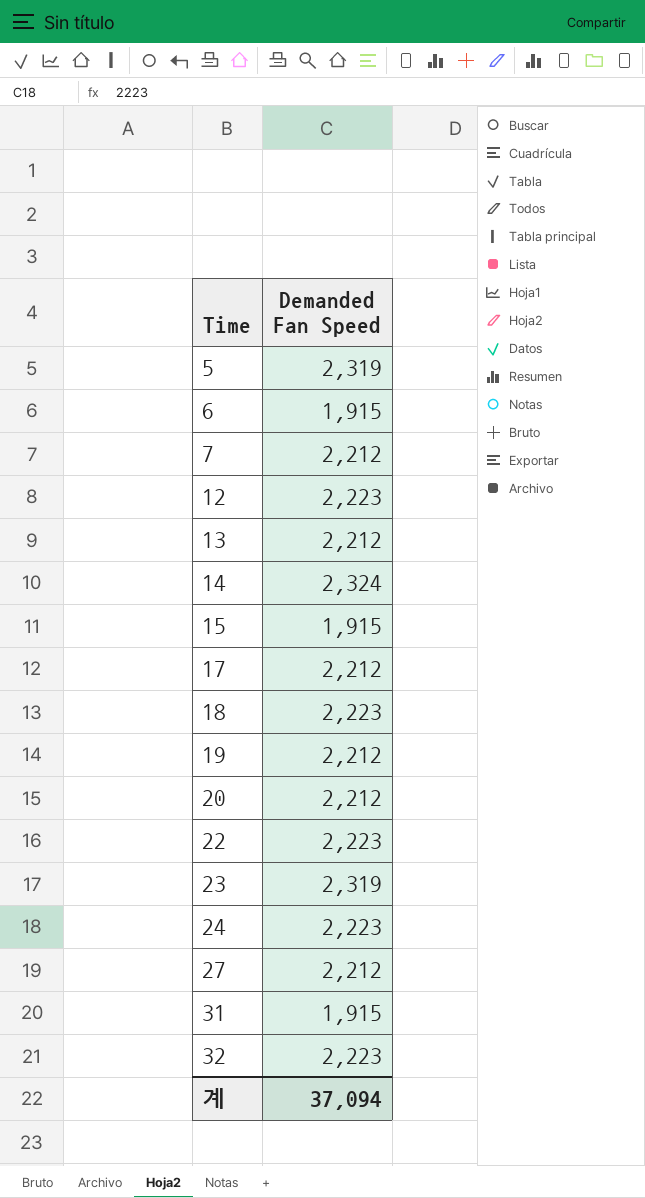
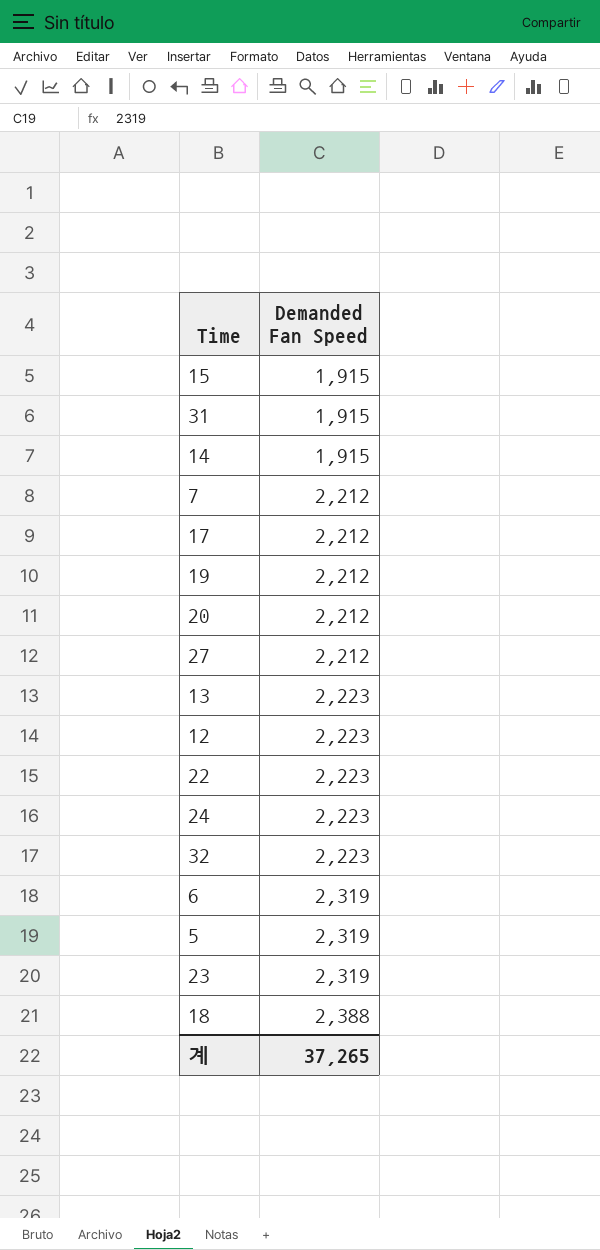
row order: Time ascending -> Demanded Fan Speed ascending
14 | Demanded Fan Speed: 2,324 -> 1,915
13 | Demanded Fan Speed: 2,212 -> 2,223
6 | Demanded Fan Speed: 1,915 -> 2,319
18 | Demanded Fan Speed: 2,223 -> 2,388
계 | Demanded Fan Speed: 37,094 -> 37,265

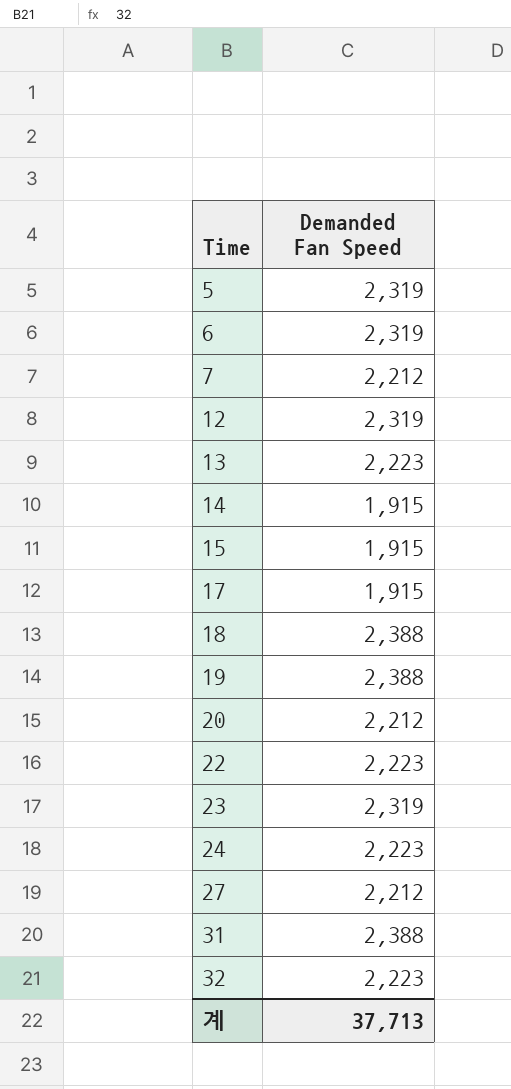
row order: Demanded Fan Speed ascending -> Time ascending
12 | Demanded Fan Speed: 2,223 -> 2,319
17 | Demanded Fan Speed: 2,212 -> 1,915
19 | Demanded Fan Speed: 2,212 -> 2,388
31 | Demanded Fan Speed: 1,915 -> 2,388
계 | Demanded Fan Speed: 37,265 -> 37,713

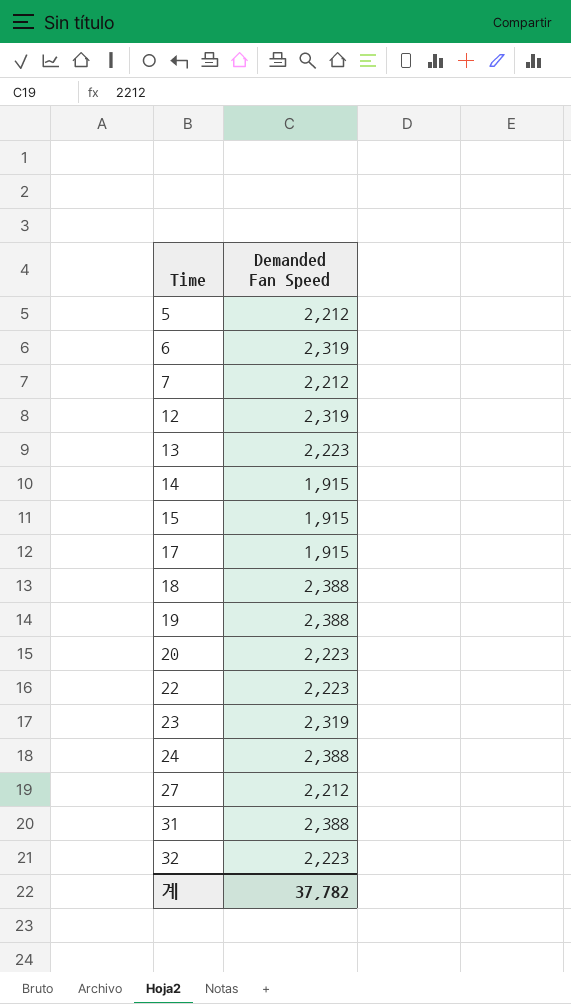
5 | Demanded Fan Speed: 2,319 -> 2,212
20 | Demanded Fan Speed: 2,212 -> 2,223
24 | Demanded Fan Speed: 2,223 -> 2,388
계 | Demanded Fan Speed: 37,713 -> 37,782

